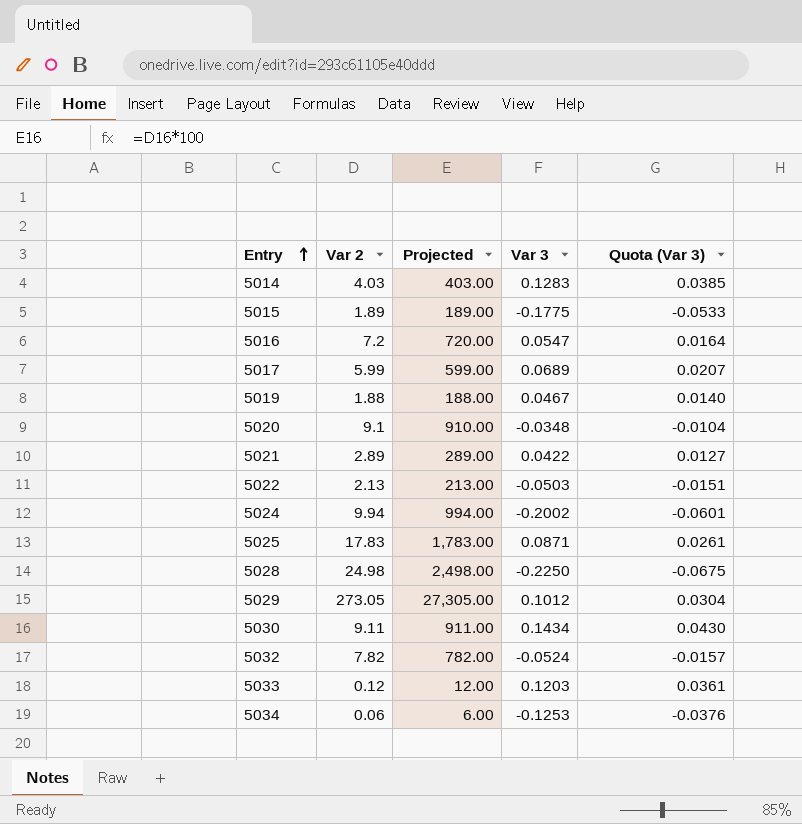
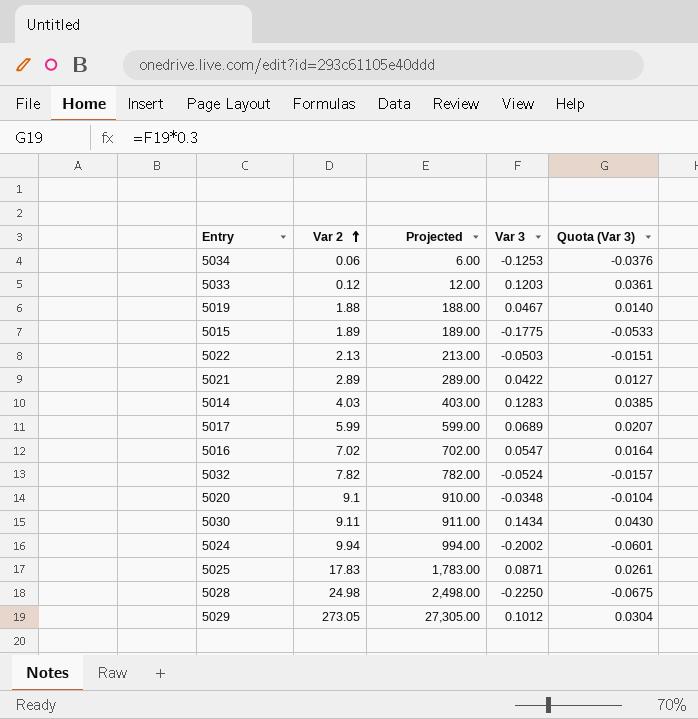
row order: Entry ascending -> Var 2 ascending
5016 | Var 2: 7.2 -> 7.02
5016 | Projected: 720.00 -> 702.00

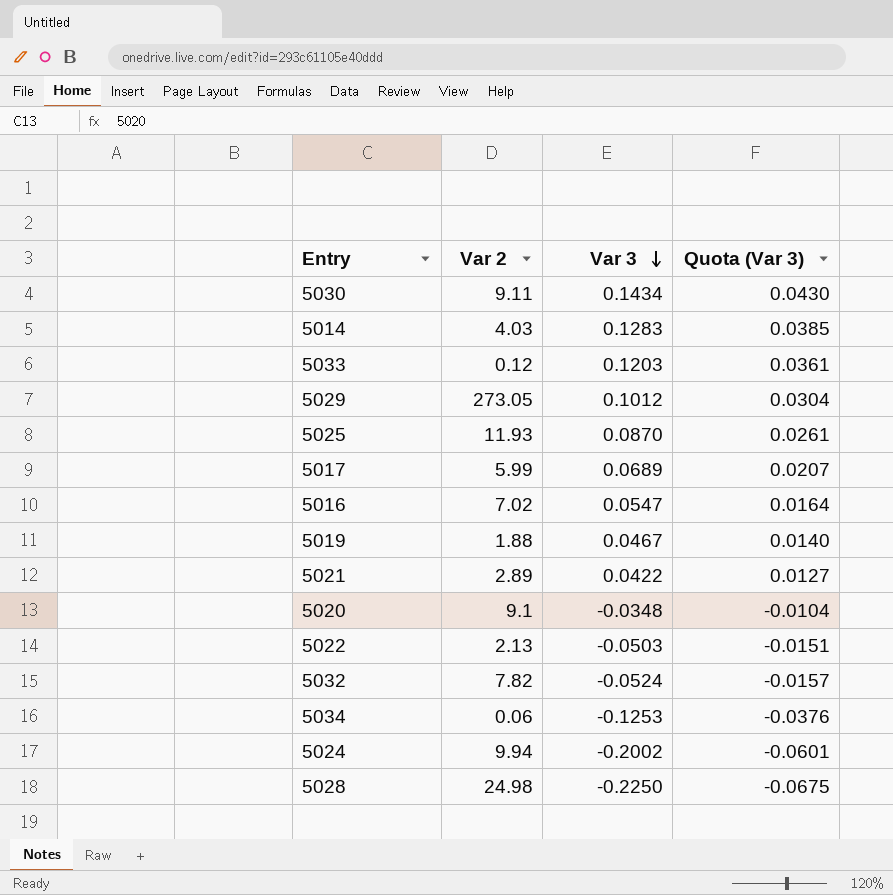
row order: Var 2 ascending -> Var 3 descending
column Projected | formula: [Var 2] * 100 -> none
row 5015: 1.89 | 189.00 | -0.1775 | -0.0533 -> none
5025 | Var 2: 17.83 -> 11.93
5025 | Var 3: 0.0871 -> 0.0870

